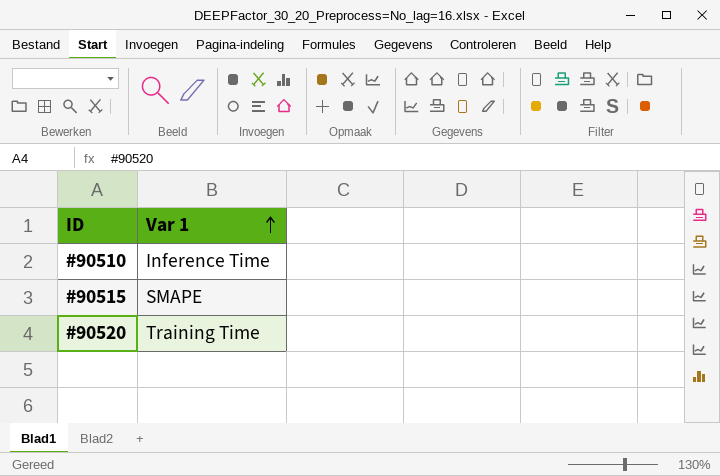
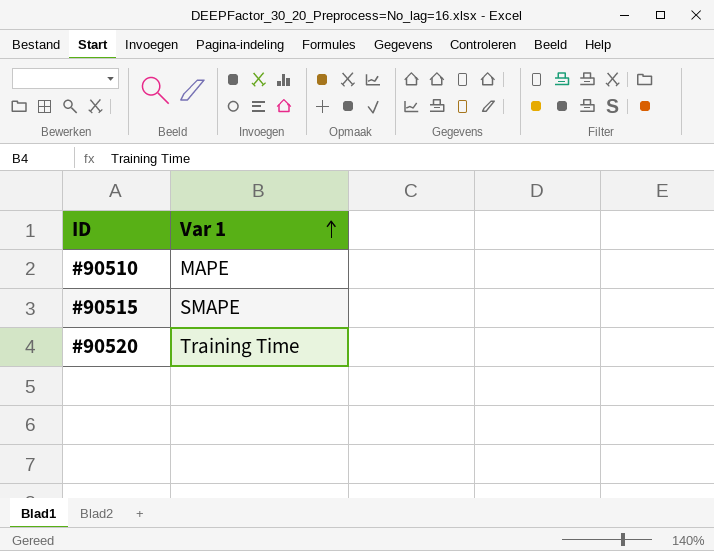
#90510 | Var 1: Inference Time -> MAPE

